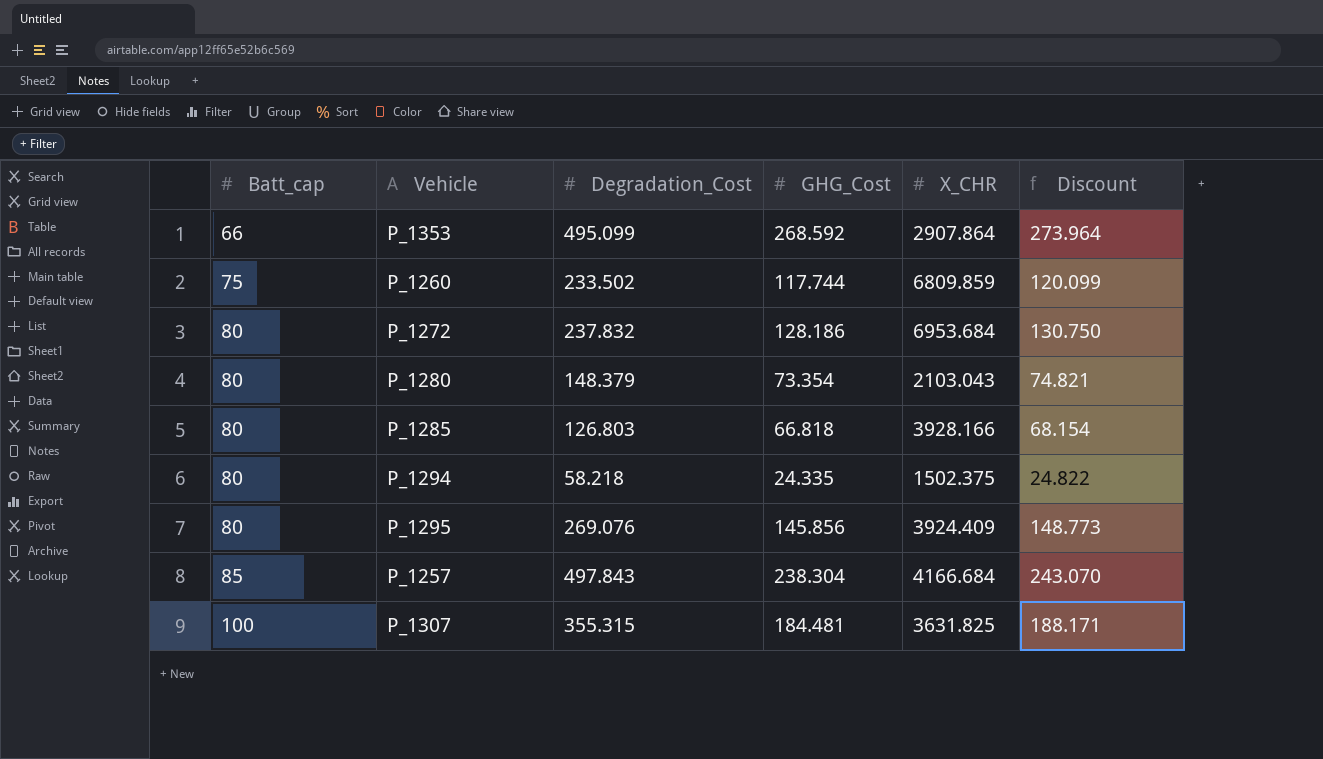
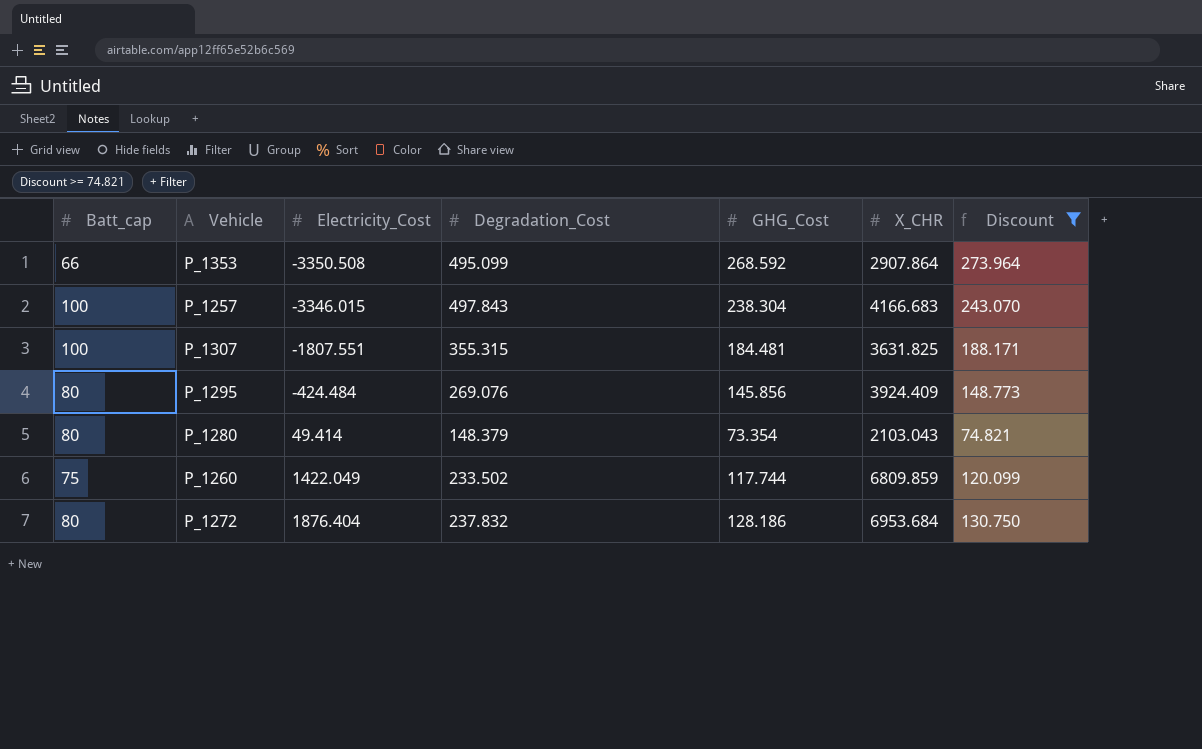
filter: none -> Discount >= 74.821
row order: Batt_cap ascending -> Electricity_Cost ascending
column Electricity_Cost | position: none -> 3
P_1257 | Batt_cap: 85 -> 100
P_1257 | X_CHR: 4166.684 -> 4166.683

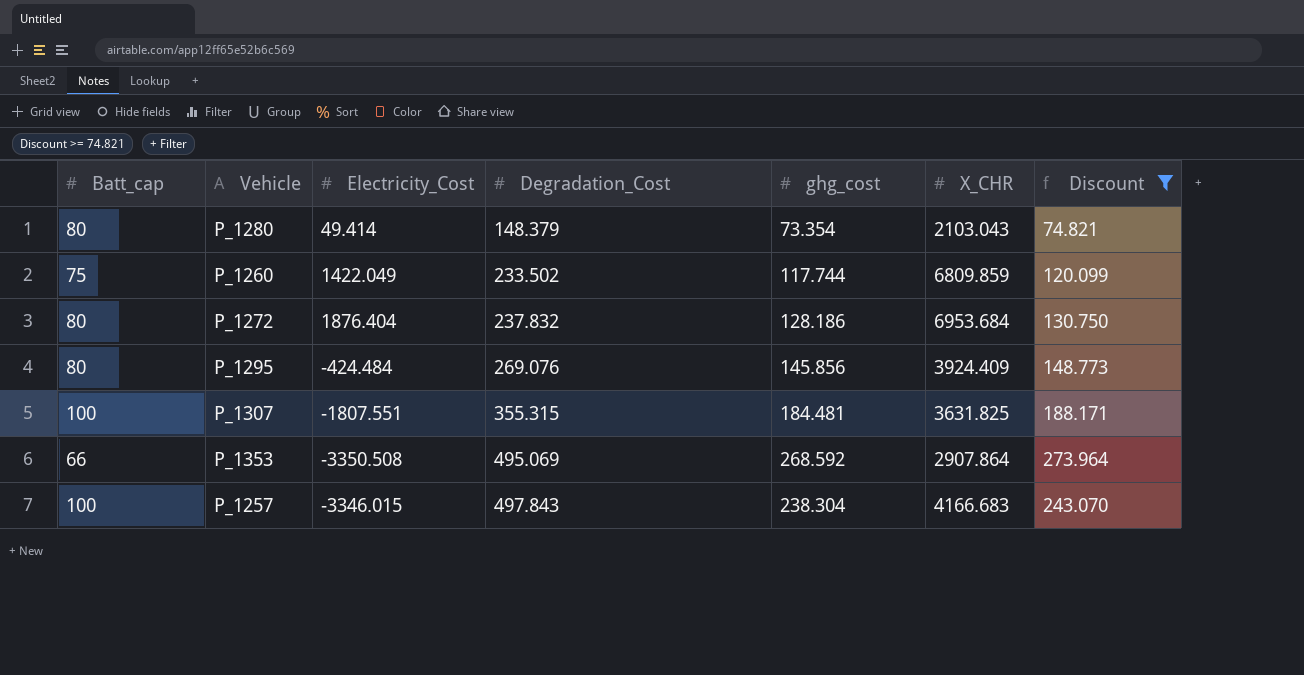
row order: Electricity_Cost ascending -> Degradation_Cost ascending
column name: GHG_Cost -> ghg_cost
P_1353 | Degradation_Cost: 495.099 -> 495.069

